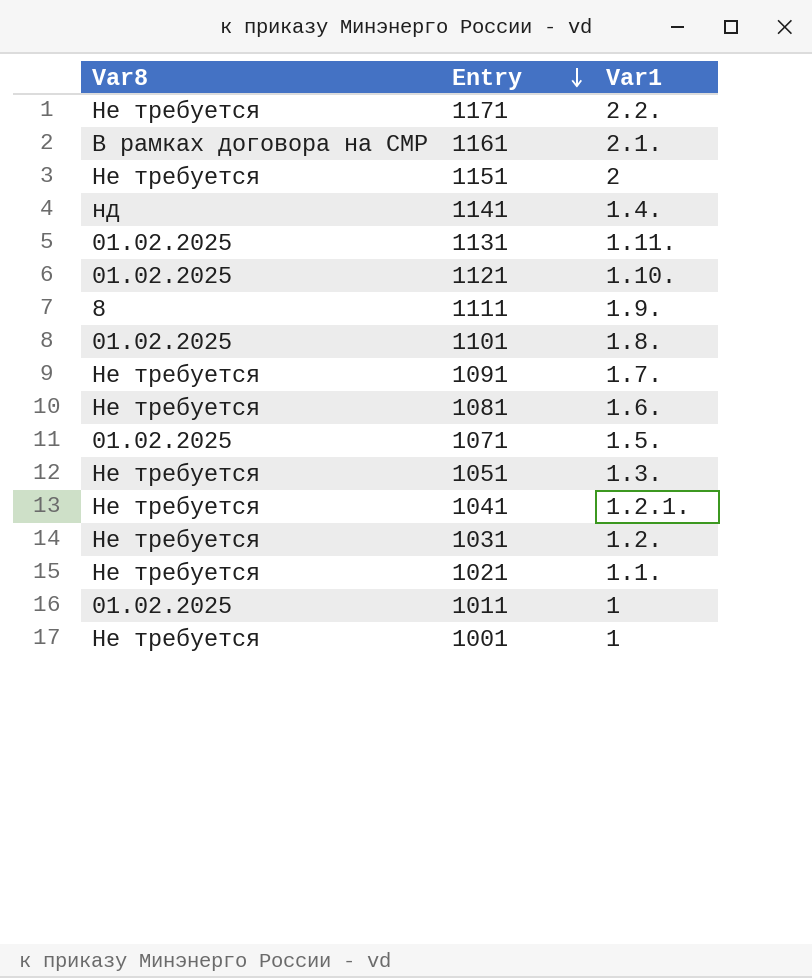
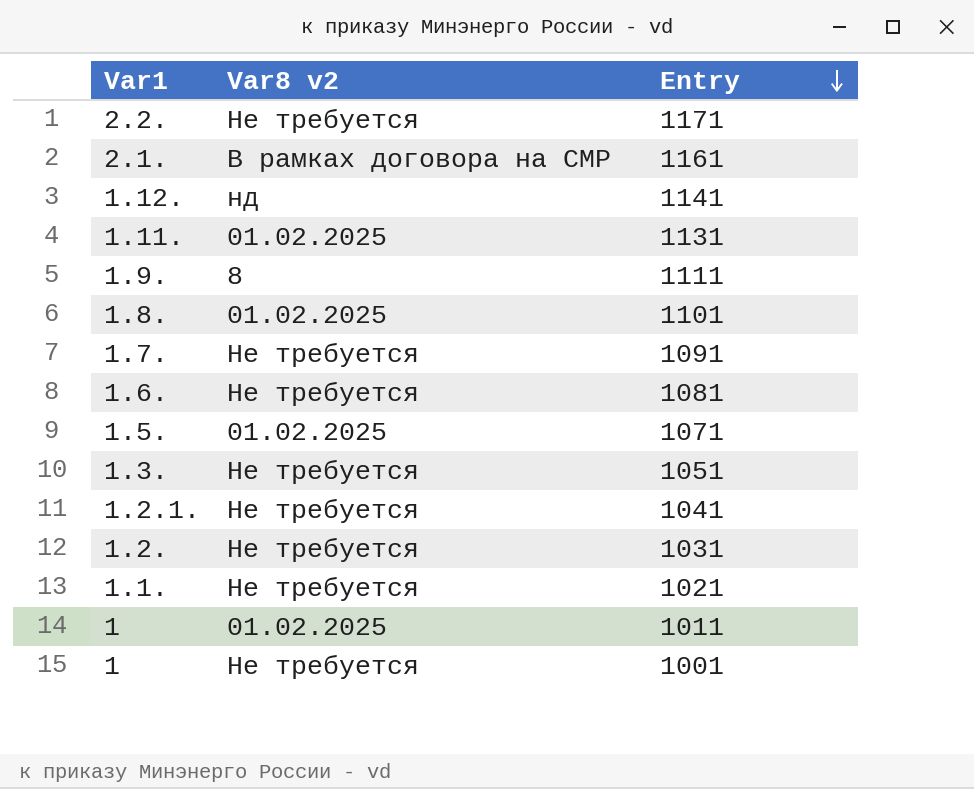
column Var1 | position: 3 -> 1
column name: Var8 -> Var8 v2
row 1151: Не требуется | 2 -> none
row 1121: 01.02.2025 | 1.10. -> none
1141 | Var1: 1.4. -> 1.12.

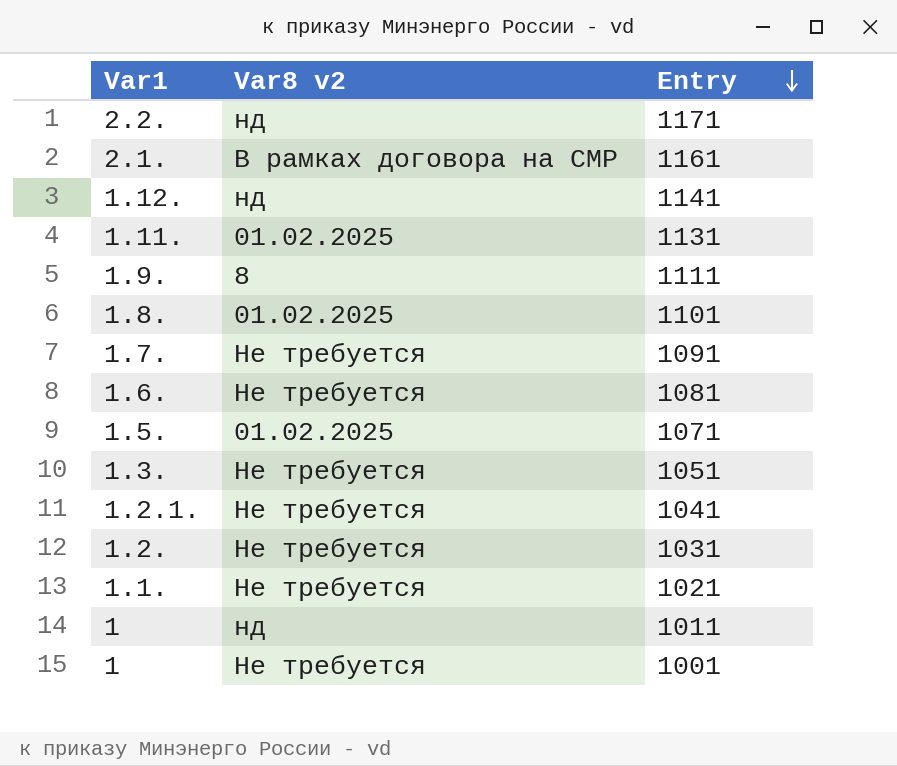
1171 | Var8 v2: Не требуется -> нд
1011 | Var8 v2: 01.02.2025 -> нд

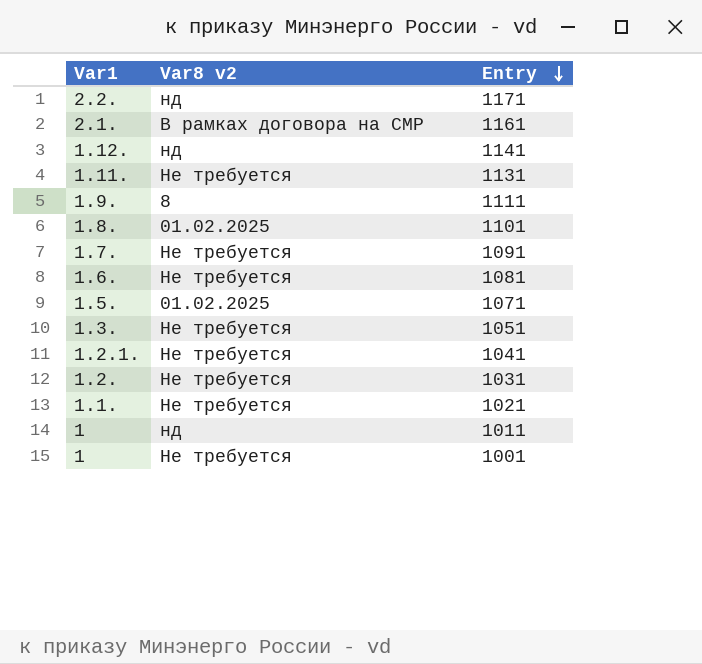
1131 | Var8 v2: 01.02.2025 -> Не требуется

